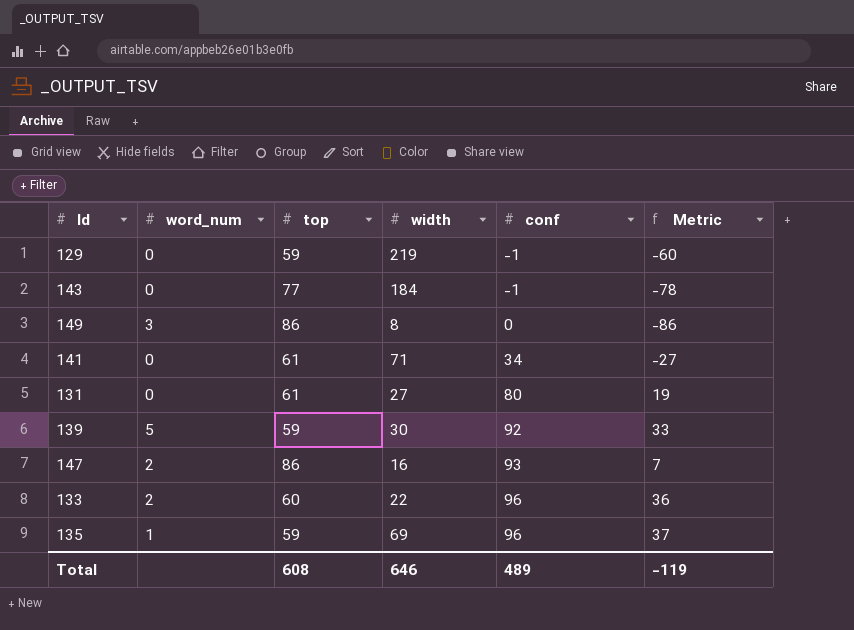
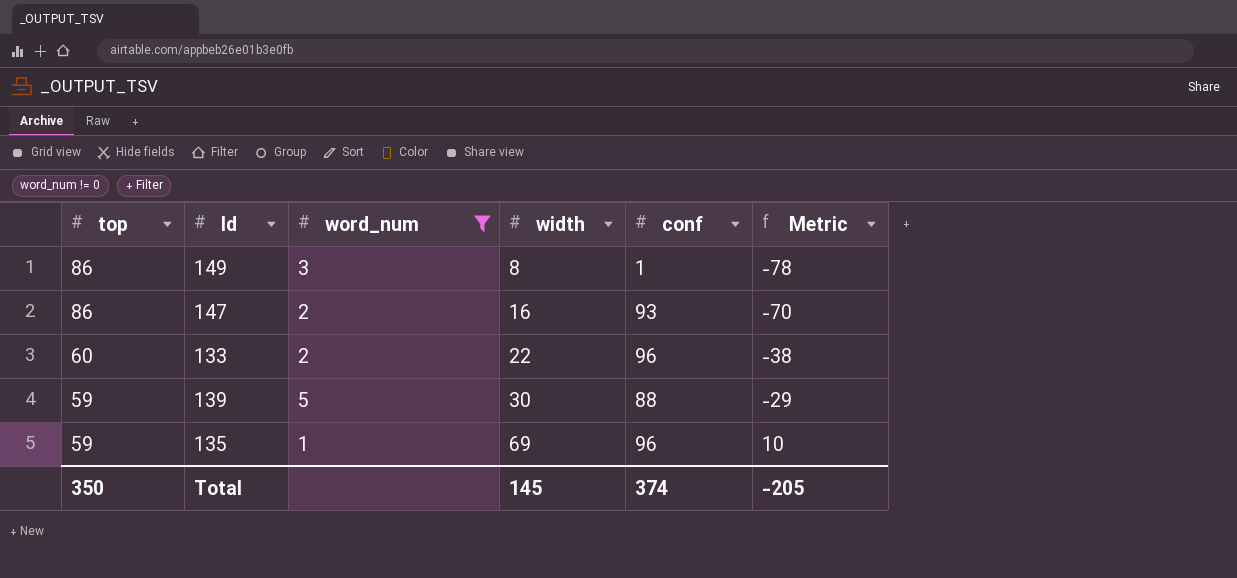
filter: none -> word_num != 0
row order: conf ascending -> top descending
column top | position: 3 -> 1
column Metric | formula: [conf] - [top] -> [width] - [top]
149 | conf: 0 -> 1
139 | conf: 92 -> 88
Total | top: 608 -> 350
Total | width: 646 -> 145
Total | conf: 489 -> 374
Total | Metric: -119 -> -205

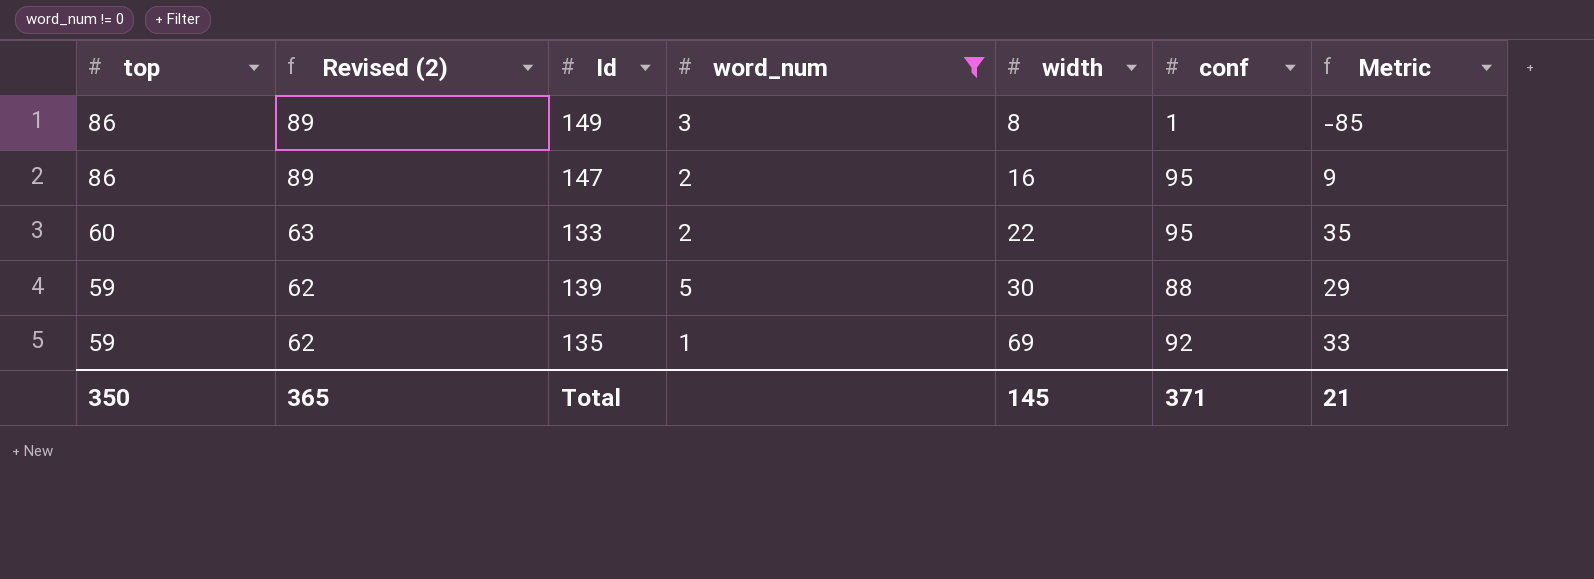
column Revised (2) | formula: none -> [top] + 3
column Metric | formula: [width] - [top] -> [conf] - [top]
147 | conf: 93 -> 95
133 | conf: 96 -> 95
135 | conf: 96 -> 92
Total | conf: 374 -> 371
Total | Metric: -205 -> 21

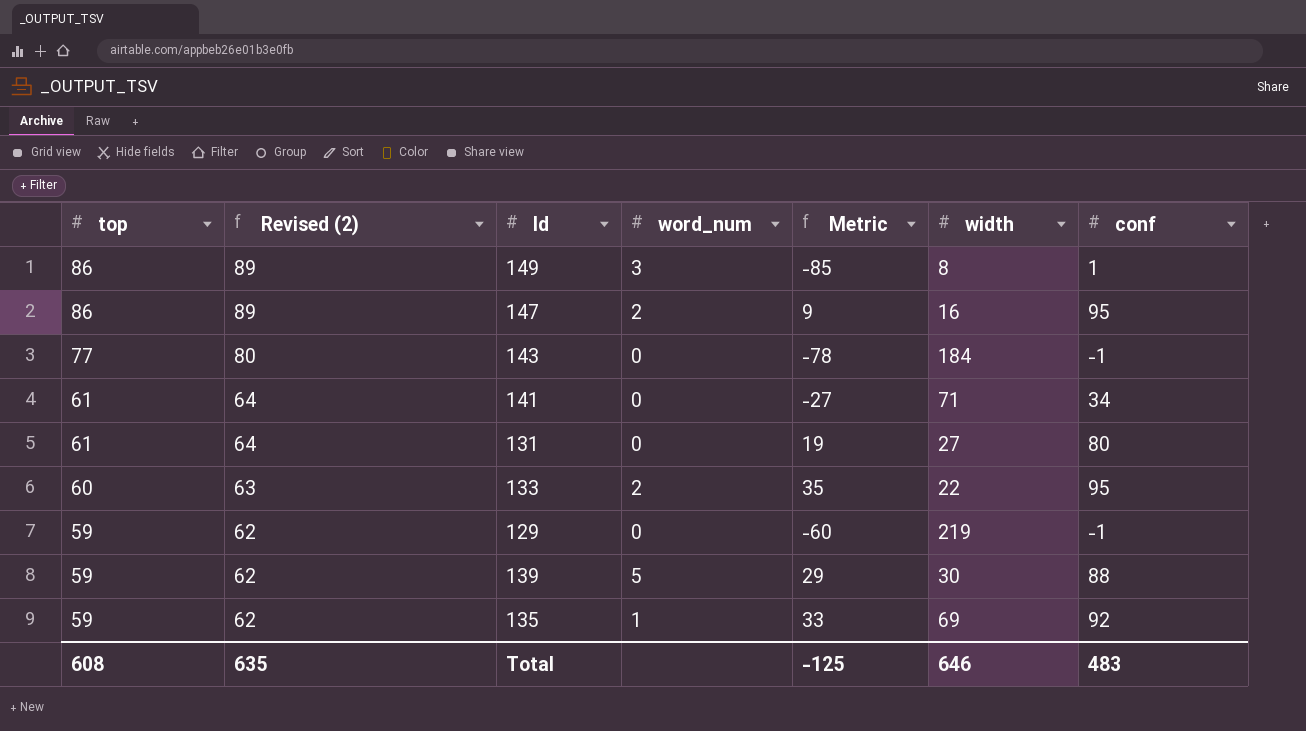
filter: word_num != 0 -> none
column Metric | position: 7 -> 5
Total | top: 350 -> 608
Total | Revised (2): 365 -> 635
Total | Metric: 21 -> -125
Total | width: 145 -> 646
Total | conf: 371 -> 483

